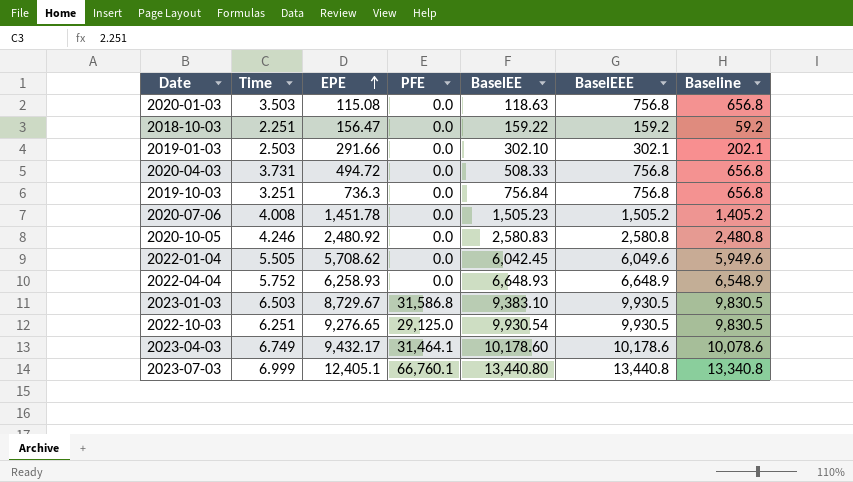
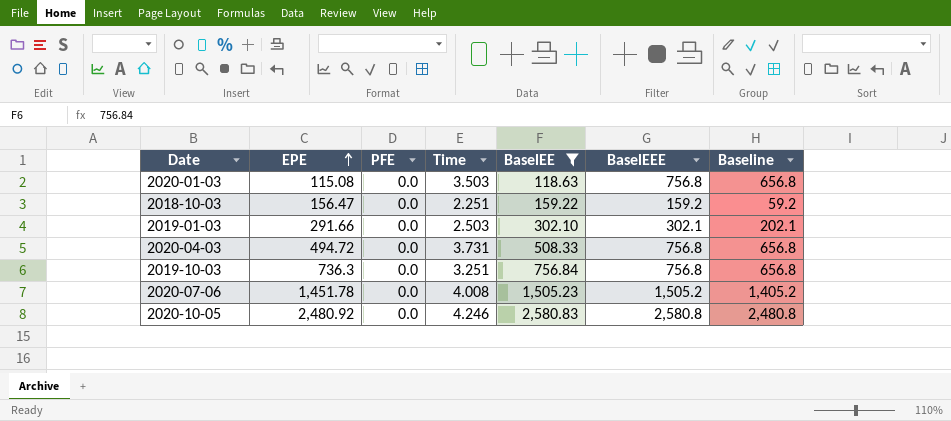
filter: none -> BaselEE <= 2,580.83
column Time | position: 2 -> 4

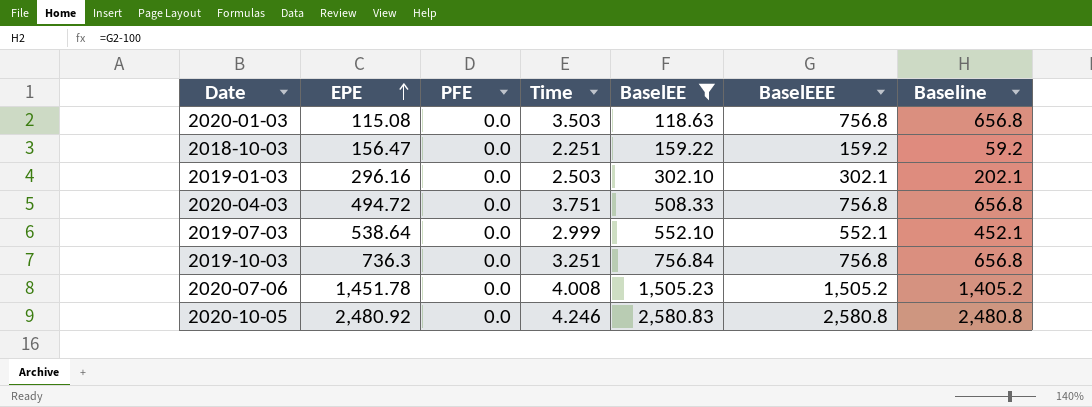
2019-01-03 | EPE: 291.66 -> 296.16
2020-04-03 | Time: 3.731 -> 3.751
row 2019-07-03: none -> 538.64 | 0.0 | 2.999 | 552.10 | 552.1 | 452.1

